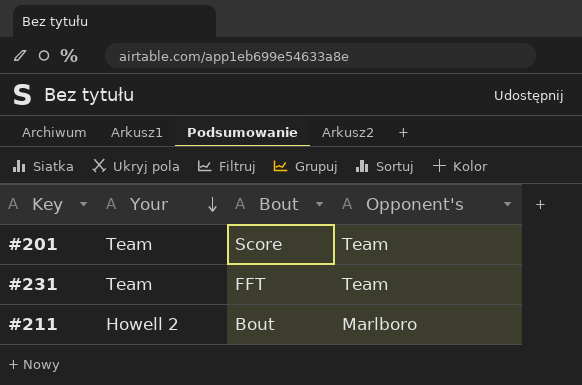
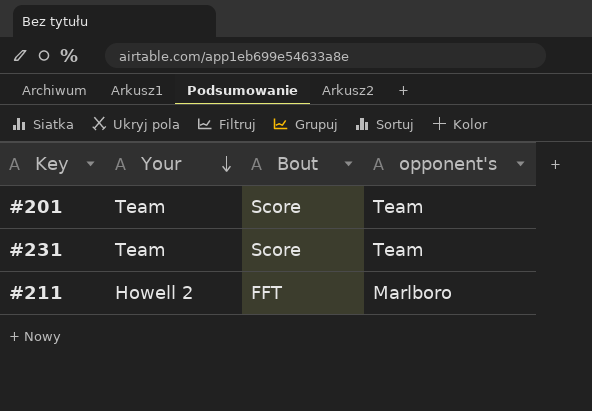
column name: Opponent's -> opponent's
#231 | Bout: FFT -> Score
#211 | Bout: Bout -> FFT

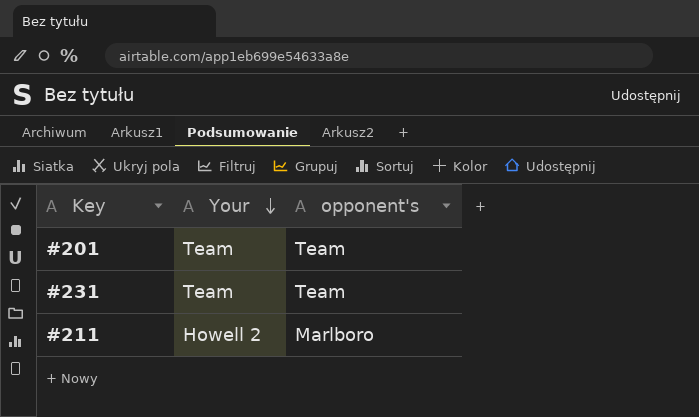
column Bout | position: 3 -> none

